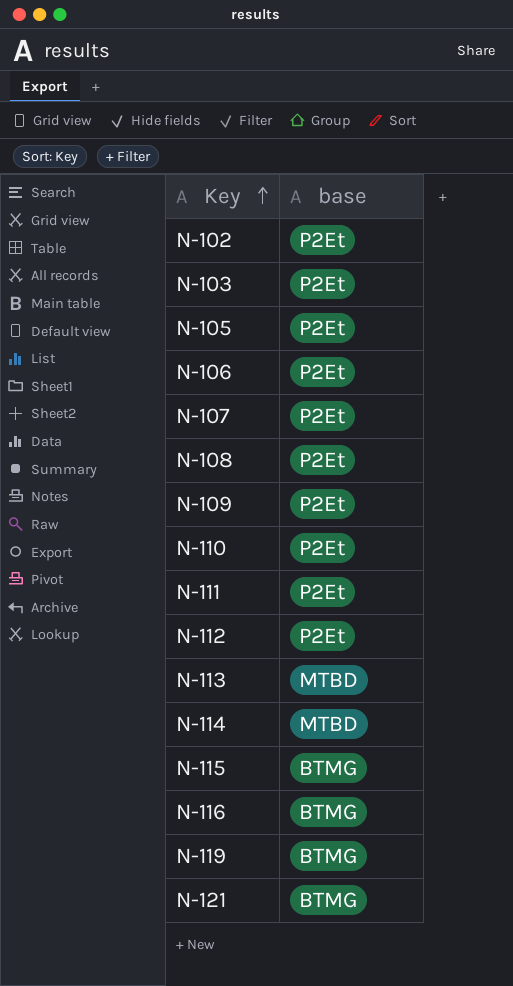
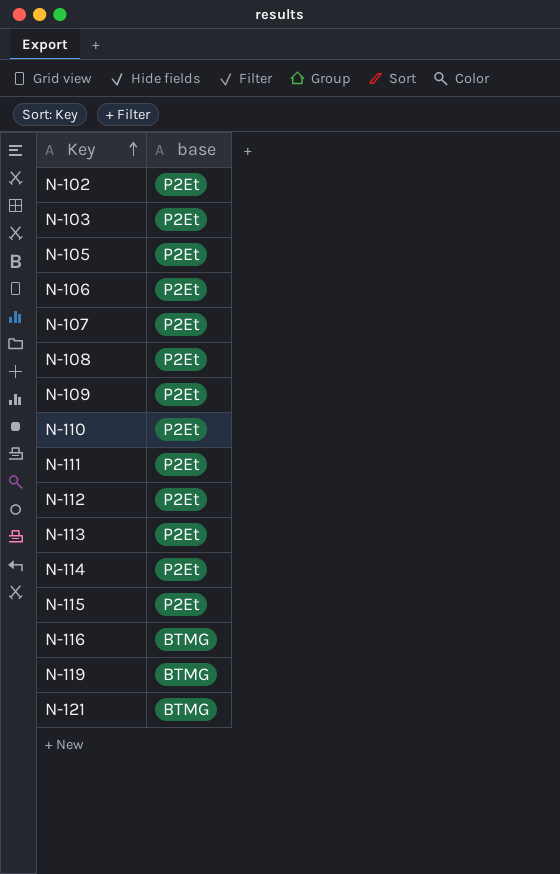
N-113 | base: MTBD -> P2Et
N-114 | base: MTBD -> P2Et
N-115 | base: BTMG -> P2Et

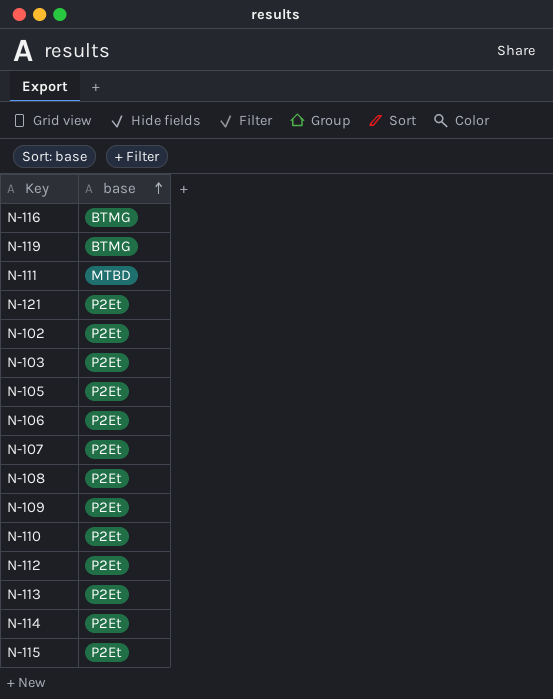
row order: Key ascending -> base ascending
N-111 | base: P2Et -> MTBD
N-121 | base: BTMG -> P2Et

